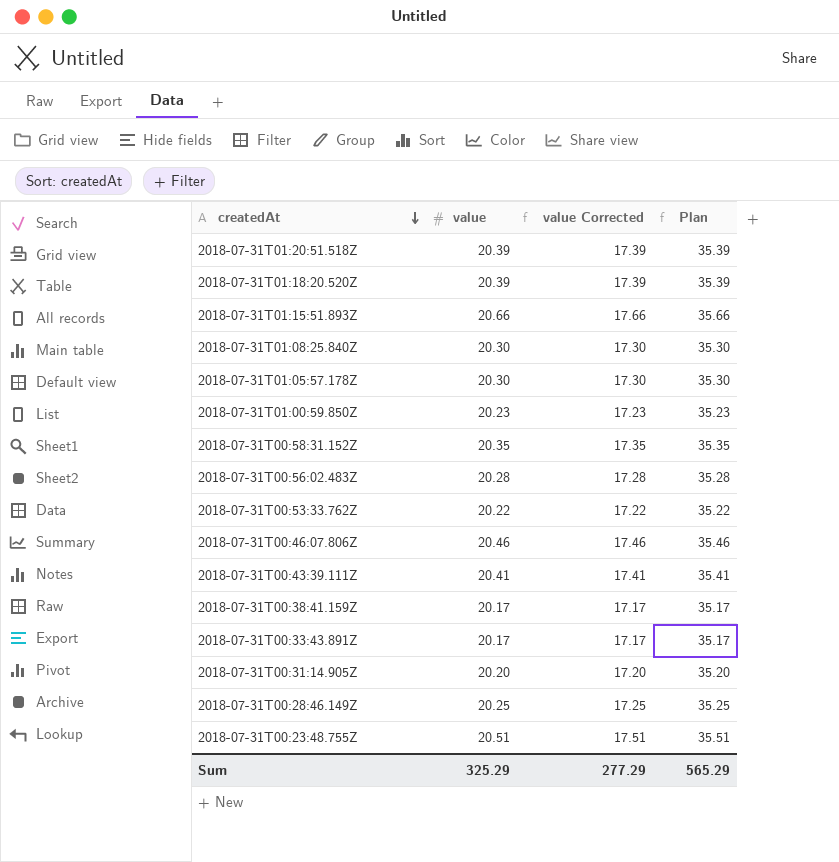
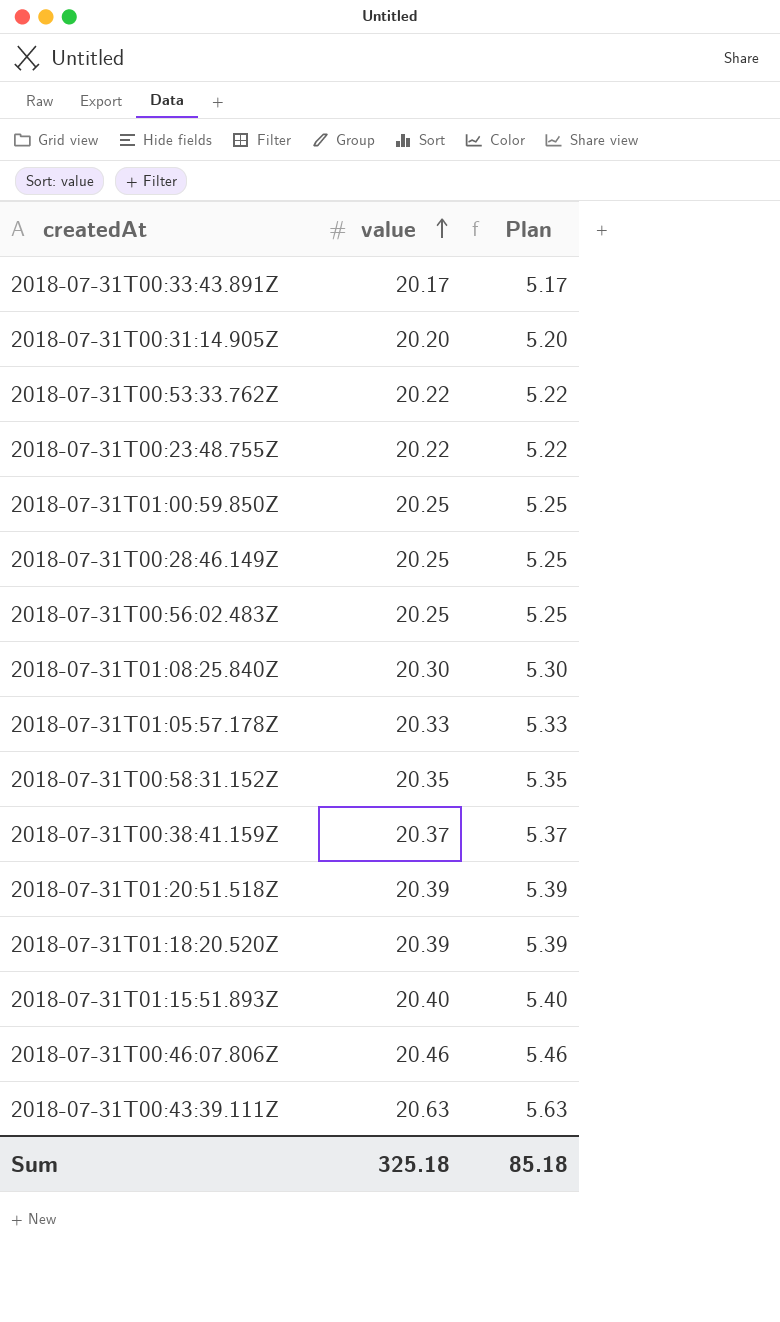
row order: createdAt descending -> value ascending
column value Corrected | formula: [value] - 3 -> none
column Plan | formula: [value] + 15 -> [value] - 15
2018-07-31T00:23:48.755Z | value: 20.51 -> 20.22
2018-07-31T01:00:59.850Z | value: 20.23 -> 20.25
2018-07-31T00:56:02.483Z | value: 20.28 -> 20.25
2018-07-31T01:05:57.178Z | value: 20.30 -> 20.33
2018-07-31T00:38:41.159Z | value: 20.17 -> 20.37
2018-07-31T01:15:51.893Z | value: 20.66 -> 20.40
2018-07-31T00:43:39.111Z | value: 20.41 -> 20.63
Sum | value: 325.29 -> 325.18
Sum | Plan: 565.29 -> 85.18

